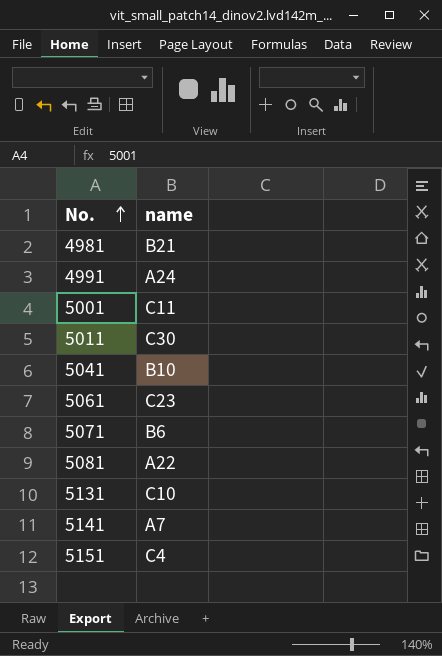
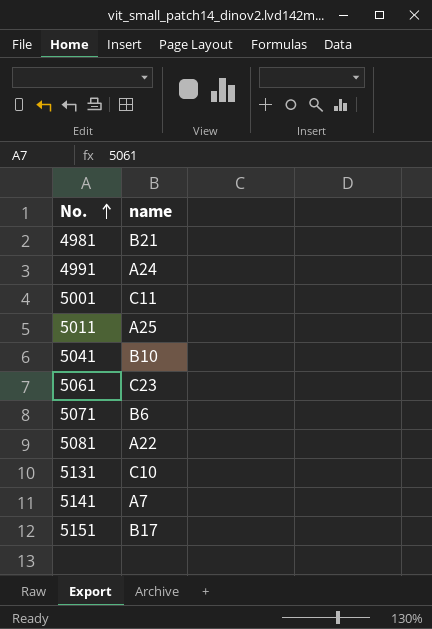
5011 | name: C30 -> A25
5151 | name: C4 -> B17

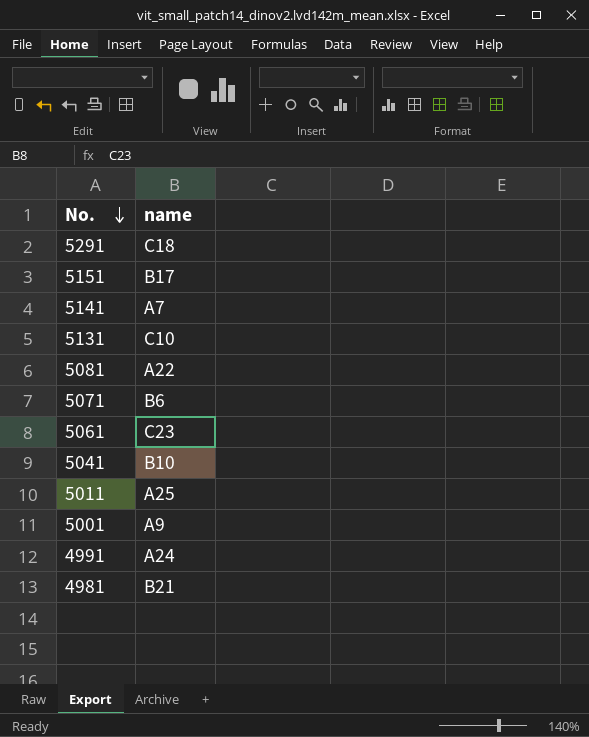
row order: No. ascending -> No. descending
row 5291: none -> C18
5001 | name: C11 -> A9

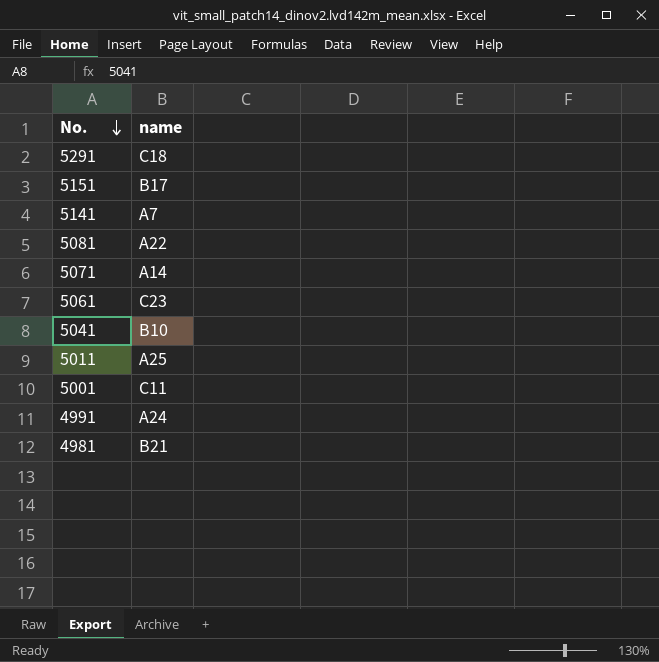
row 5131: C10 -> none
5071 | name: B6 -> A14
5001 | name: A9 -> C11

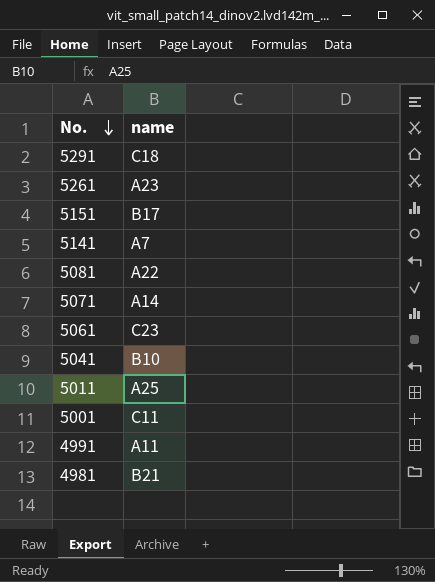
row 5261: none -> A23
4991 | name: A24 -> A11

